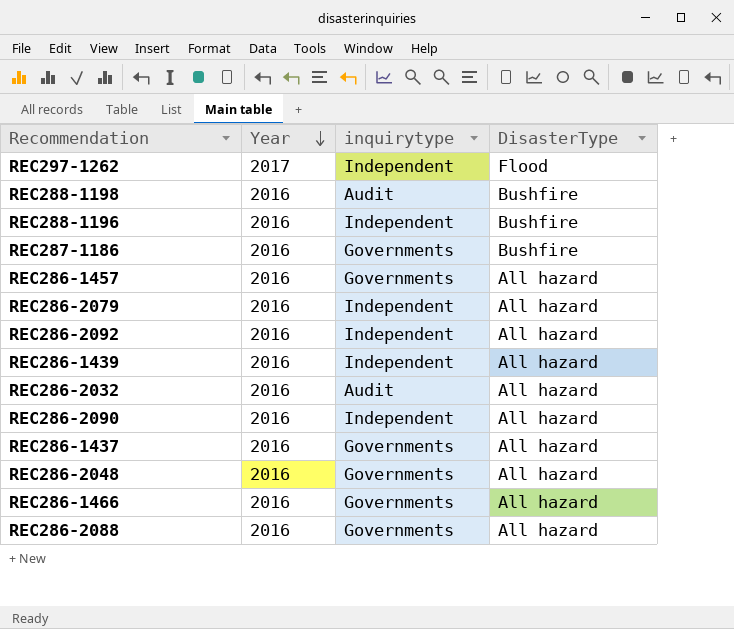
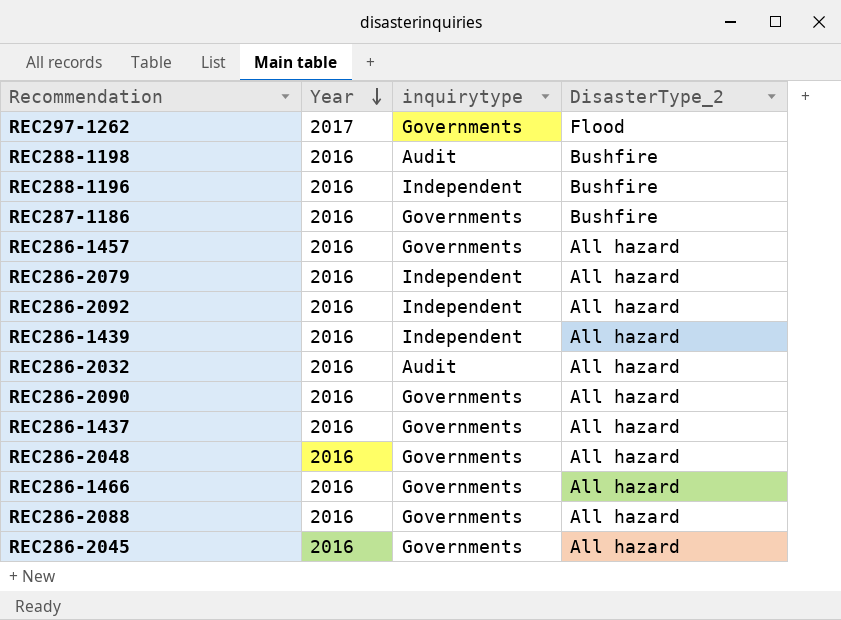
column name: DisasterType -> DisasterType_2
REC297-1262 | inquirytype: Independent -> Governments
REC286-2090 | inquirytype: Independent -> Governments
row REC286-2045: none -> 2016 | Governments | All hazard

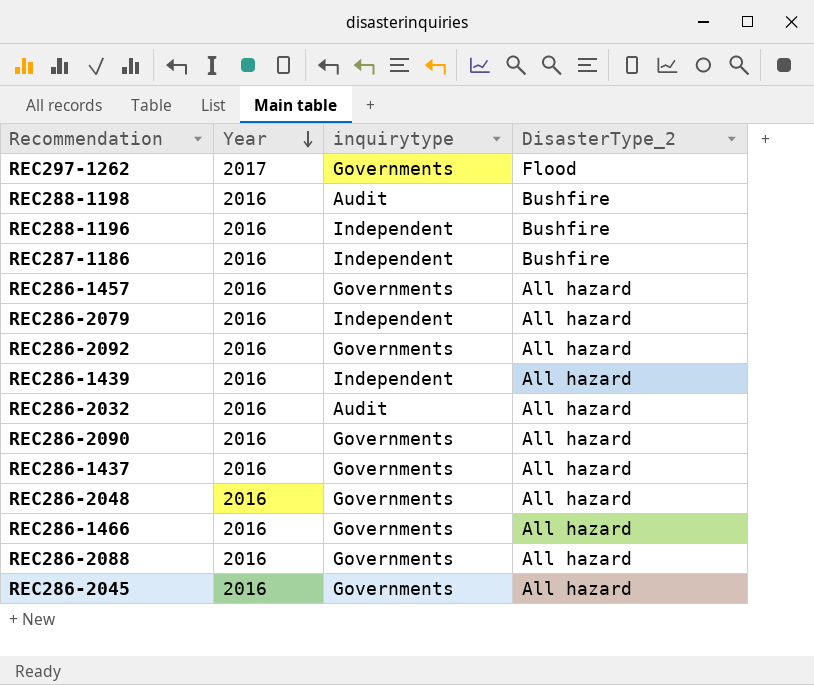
REC287-1186 | inquirytype: Governments -> Independent
REC286-2092 | inquirytype: Independent -> Governments

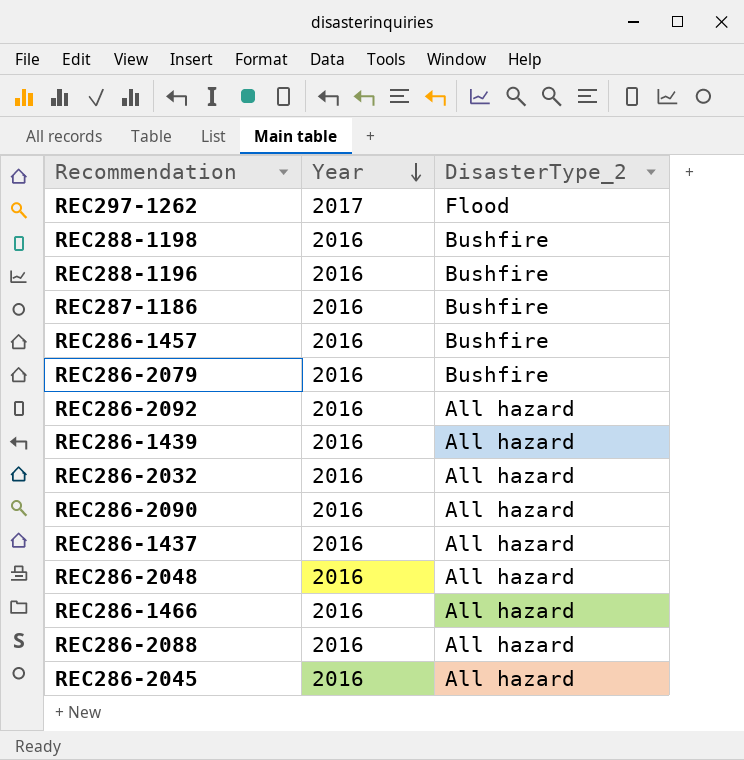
column inquirytype | position: 3 -> none
REC286-1457 | DisasterType_2: All hazard -> Bushfire
REC286-2079 | DisasterType_2: All hazard -> Bushfire

